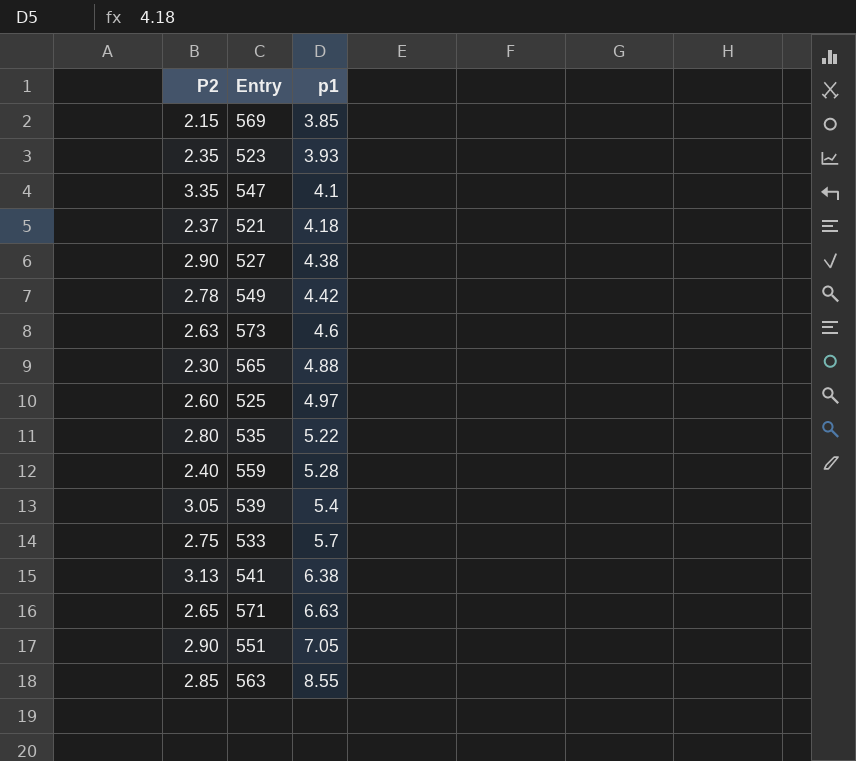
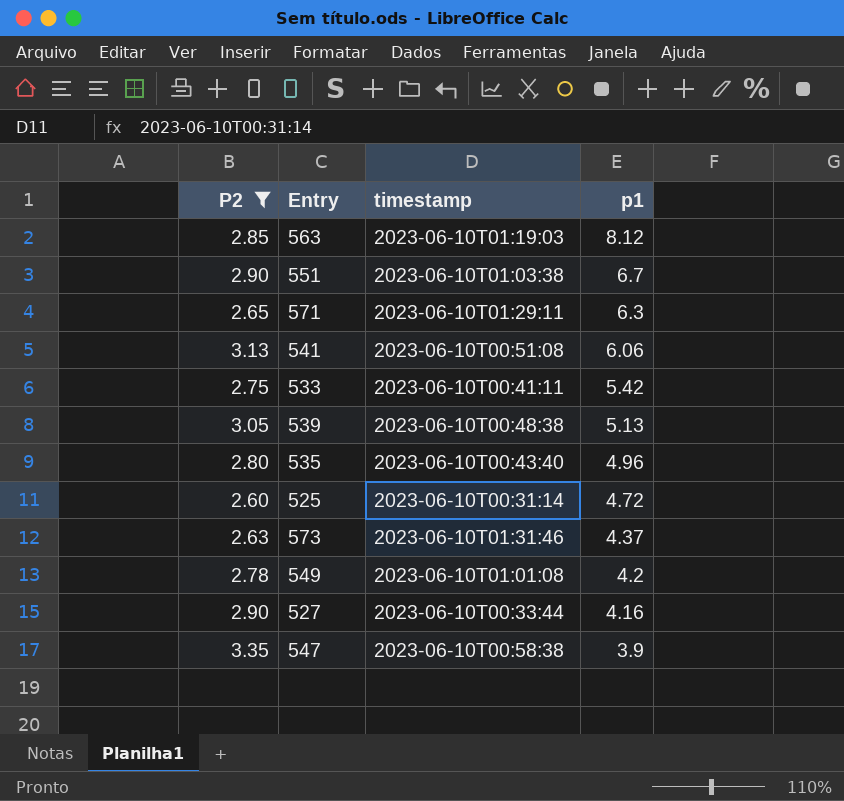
filter: none -> P2 >= 2.60
row order: p1 ascending -> p1 descending
column timestamp | position: none -> 3
563 | p1: 8.55 -> 8.12
551 | p1: 7.05 -> 6.7
571 | p1: 6.63 -> 6.3
541 | p1: 6.38 -> 6.06
533 | p1: 5.7 -> 5.42
539 | p1: 5.4 -> 5.13
535 | p1: 5.22 -> 4.96
525 | p1: 4.97 -> 4.72
573 | p1: 4.6 -> 4.37
549 | p1: 4.42 -> 4.2
527 | p1: 4.38 -> 4.16
547 | p1: 4.1 -> 3.9

